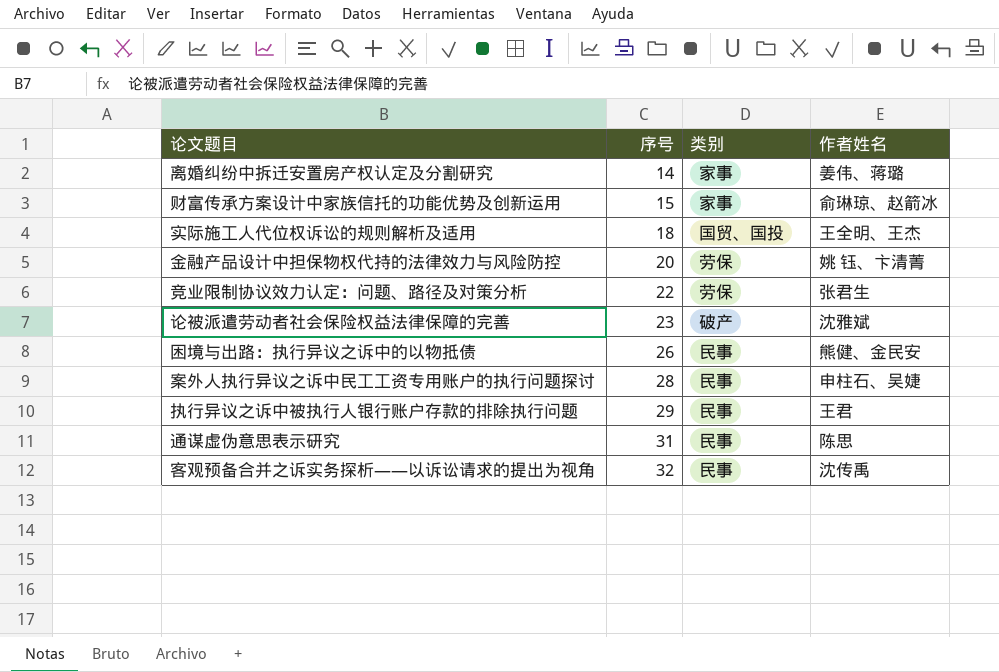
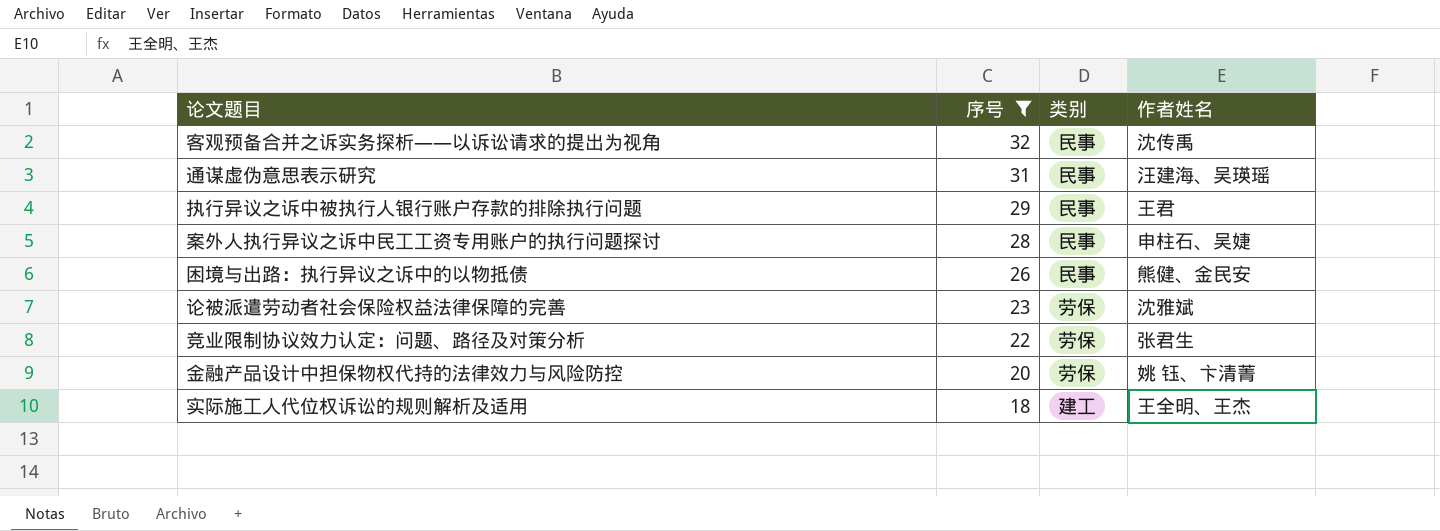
filter: none -> 序号 >= 18
row order: 序号 ascending -> 序号 descending
通谋虚伪意思表示研究 | 作者姓名: 陈思 -> 汪建海、吴瑛瑶
论被派遣劳动者社会保险权益法律保障的完善 | 类别: 破产 -> 劳保
实际施工人代位权诉讼的规则解析及适用 | 类别: 国贸、国投 -> 建工

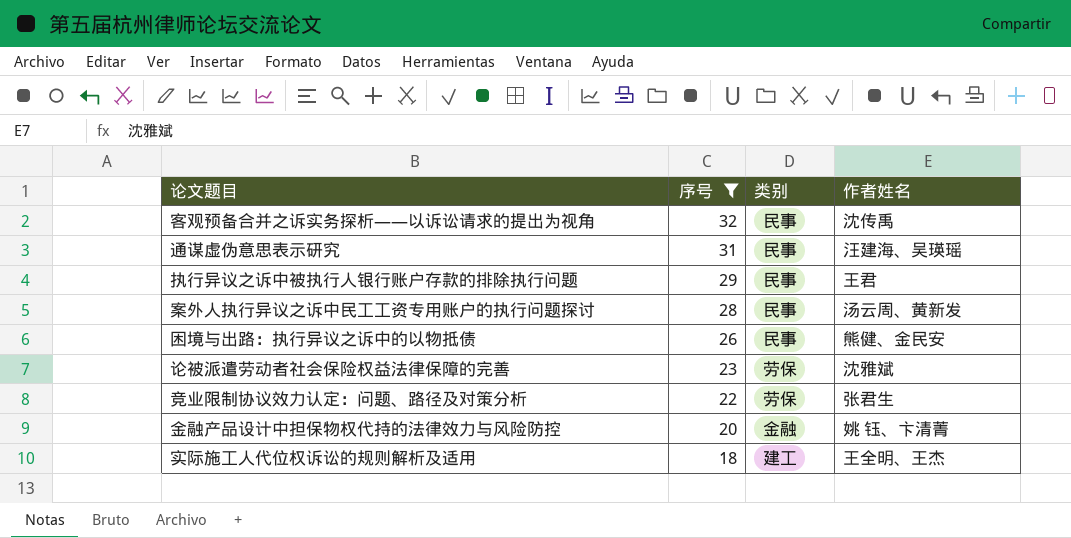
案外人执行异议之诉中民工工资专用账户的执行问题探讨 | 作者姓名: 申柱石、吴婕 -> 汤云周、黄新发
金融产品设计中担保物权代持的法律效力与风险防控 | 类别: 劳保 -> 金融

